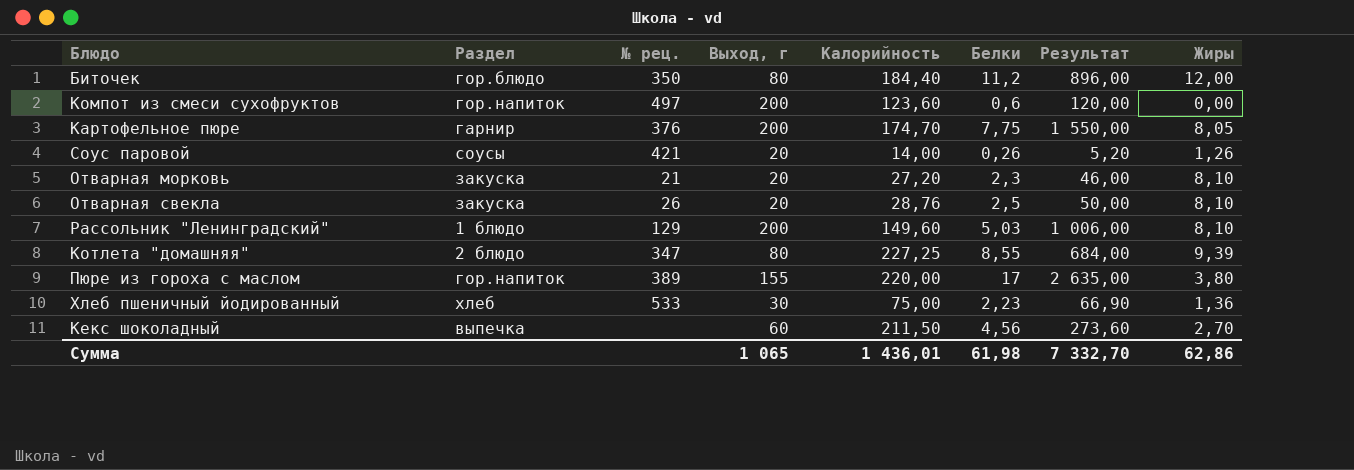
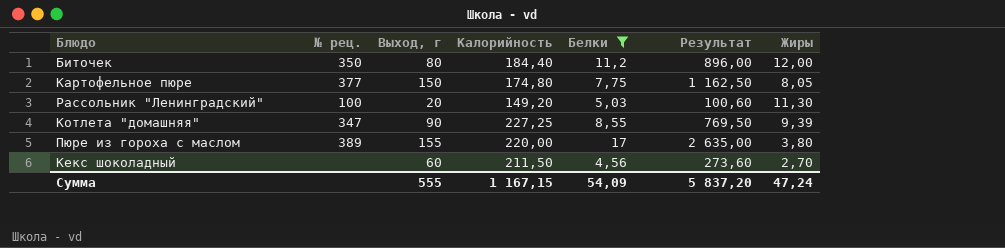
filter: none -> Белки >= 4,56
column Раздел | position: 2 -> none
Картофельное пюре | № рец.: 376 -> 377
Картофельное пюре | Выход, г: 200 -> 150
Картофельное пюре | Калорийность: 174,70 -> 174,80
Картофельное пюре | Результат: 1 550,00 -> 1 162,50
Рассольник "Ленинградский" | № рец.: 129 -> 100
Рассольник "Ленинградский" | Выход, г: 200 -> 20
Рассольник "Ленинградский" | Калорийность: 149,60 -> 149,20
Рассольник "Ленинградский" | Результат: 1 006,00 -> 100,60
Рассольник "Ленинградский" | Жиры: 8,10 -> 11,30
Котлета "домашняя" | Выход, г: 80 -> 90
Котлета "домашняя" | Результат: 684,00 -> 769,50
Сумма | Выход, г: 1 065 -> 555
Сумма | Калорийность: 1 436,01 -> 1 167,15
Сумма | Белки: 61,98 -> 54,09
Сумма | Результат: 7 332,70 -> 5 837,20
Сумма | Жиры: 62,86 -> 47,24

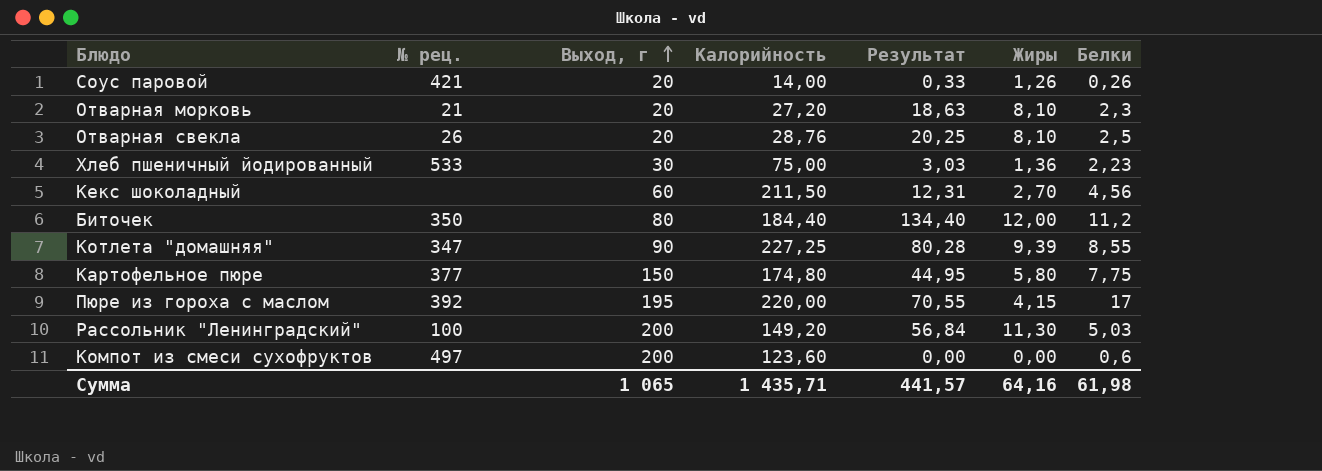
filter: Белки >= 4,56 -> none
row order: none -> Выход, г ascending
column Результат | formula: [Выход, г] * [Белки] -> [Жиры] * [Белки]
column Белки | position: 5 -> 7
Картофельное пюре | Жиры: 8,05 -> 5,80
Пюре из гороха с маслом | № рец.: 389 -> 392
Пюре из гороха с маслом | Выход, г: 155 -> 195
Пюре из гороха с маслом | Жиры: 3,80 -> 4,15
Рассольник "Ленинградский" | Выход, г: 20 -> 200
Сумма | Выход, г: 555 -> 1 065
Сумма | Калорийность: 1 167,15 -> 1 435,71
Сумма | Результат: 5 837,20 -> 441,57
Сумма | Жиры: 47,24 -> 64,16
Сумма | Белки: 54,09 -> 61,98

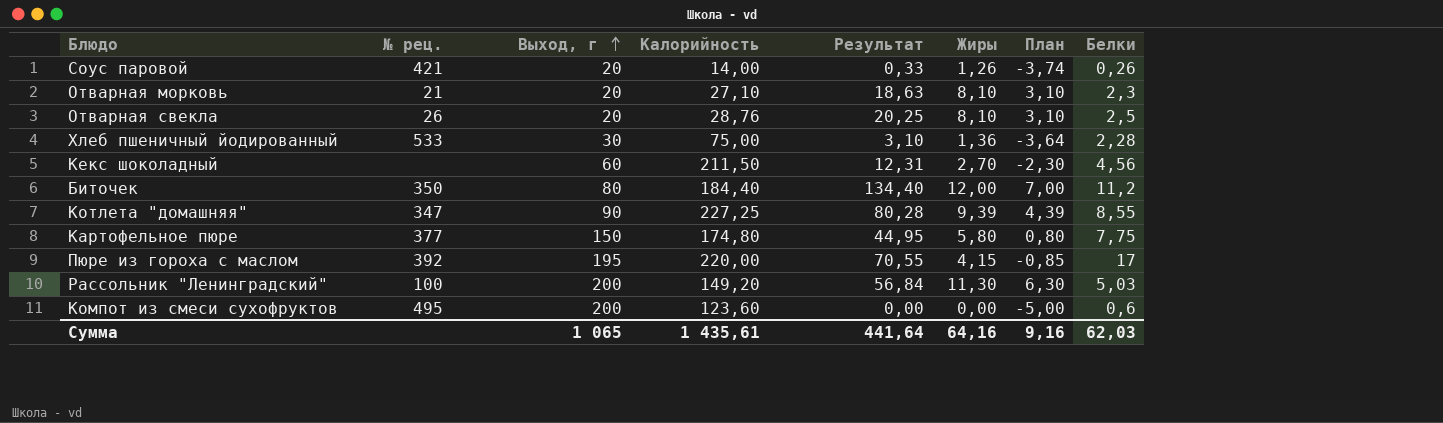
column План | formula: none -> [Жиры] - 5
Отварная морковь | Калорийность: 27,20 -> 27,10
Хлеб пшеничный йодированный | Результат: 3,03 -> 3,10
Хлеб пшеничный йодированный | Белки: 2,23 -> 2,28
Компот из смеси сухофруктов | № рец.: 497 -> 495
Сумма | Калорийность: 1 435,71 -> 1 435,61
Сумма | Результат: 441,57 -> 441,64
Сумма | Белки: 61,98 -> 62,03

